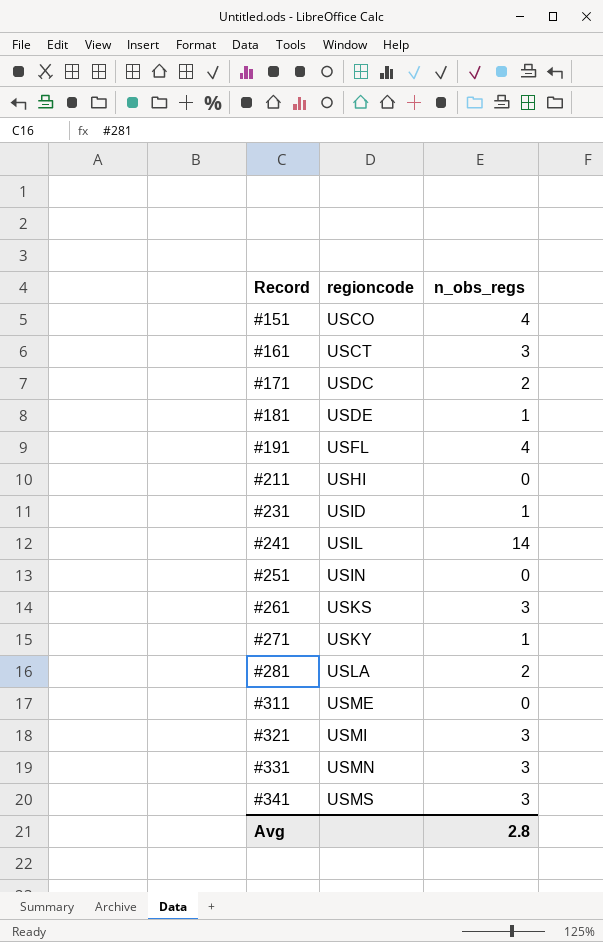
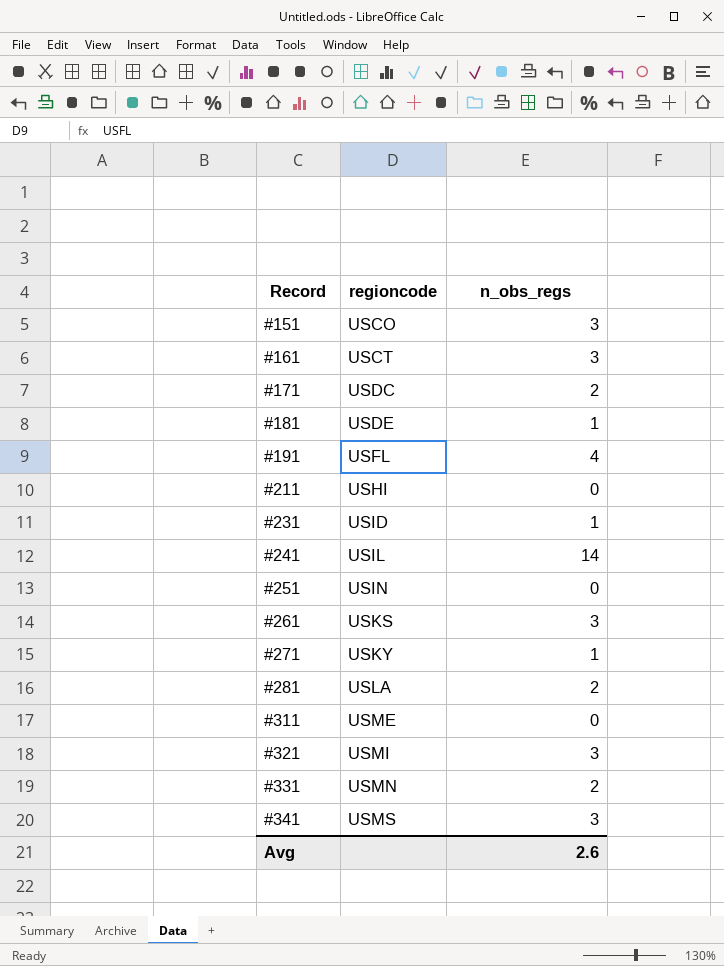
#151 | n_obs_regs: 4 -> 3
#331 | n_obs_regs: 3 -> 2
Avg | n_obs_regs: 2.8 -> 2.6

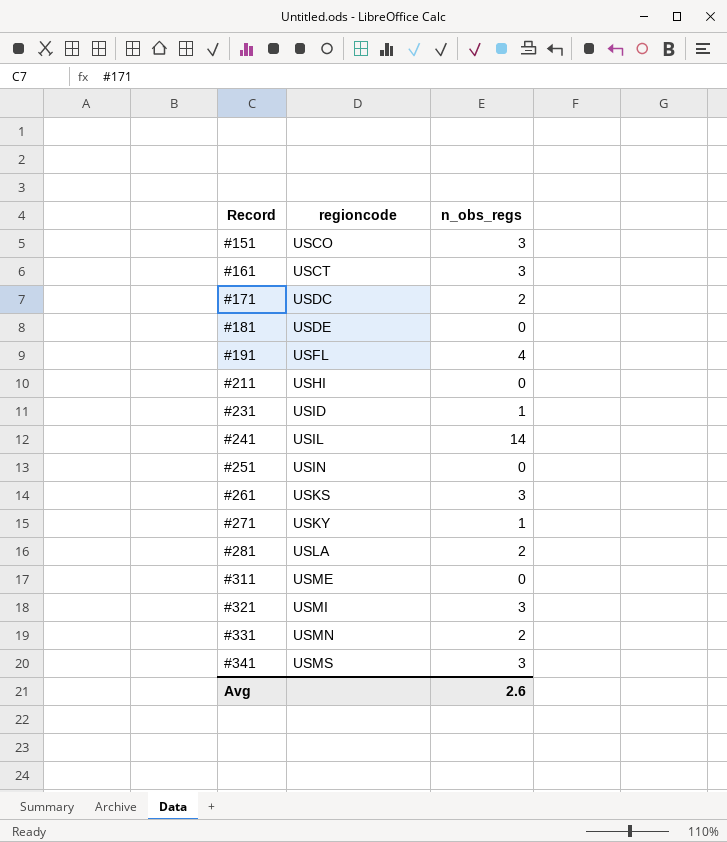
#181 | n_obs_regs: 1 -> 0

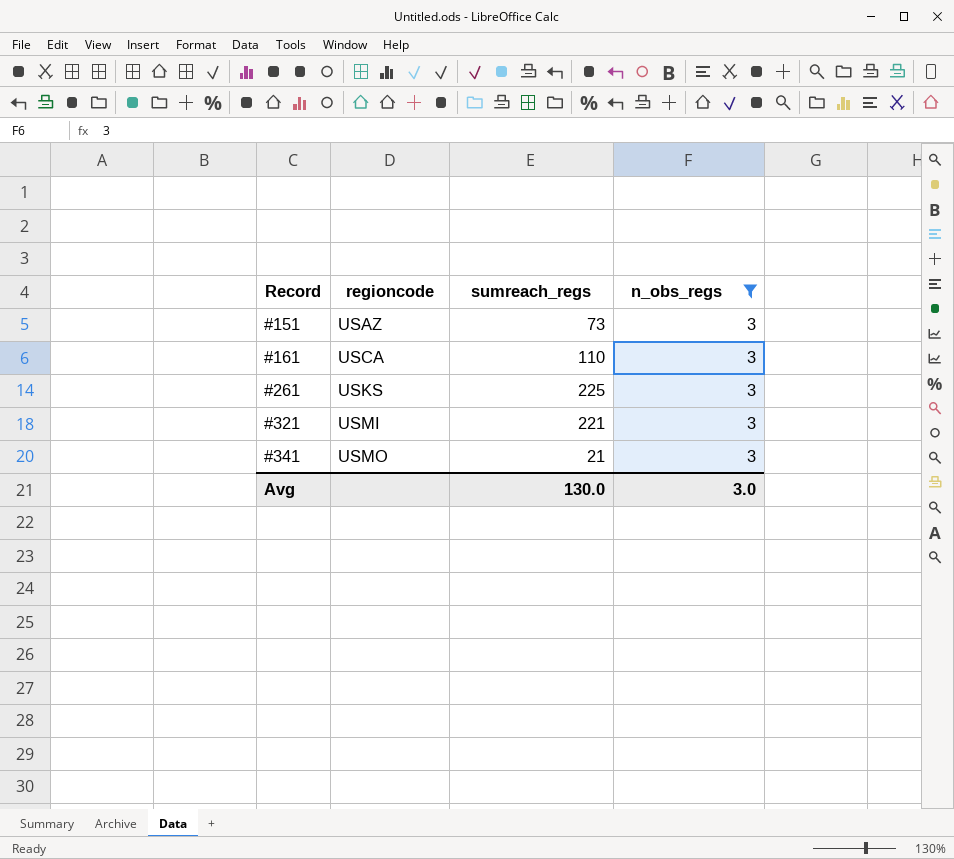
filter: none -> n_obs_regs = 3
column sumreach_regs | position: none -> 3
#151 | regioncode: USCO -> USAZ
#161 | regioncode: USCT -> USCA
#341 | regioncode: USMS -> USMO
Avg | n_obs_regs: 2.6 -> 3.0

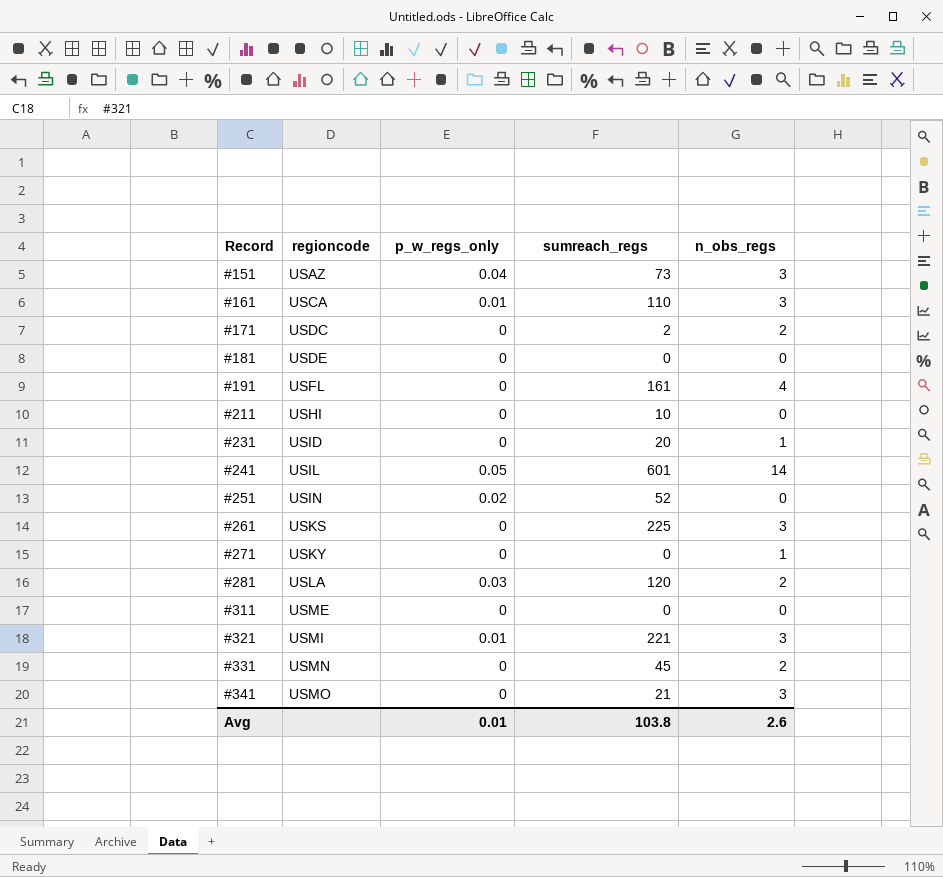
filter: n_obs_regs = 3 -> none
column p_w_regs_only | position: none -> 3
Avg | sumreach_regs: 130.0 -> 103.8
Avg | n_obs_regs: 3.0 -> 2.6

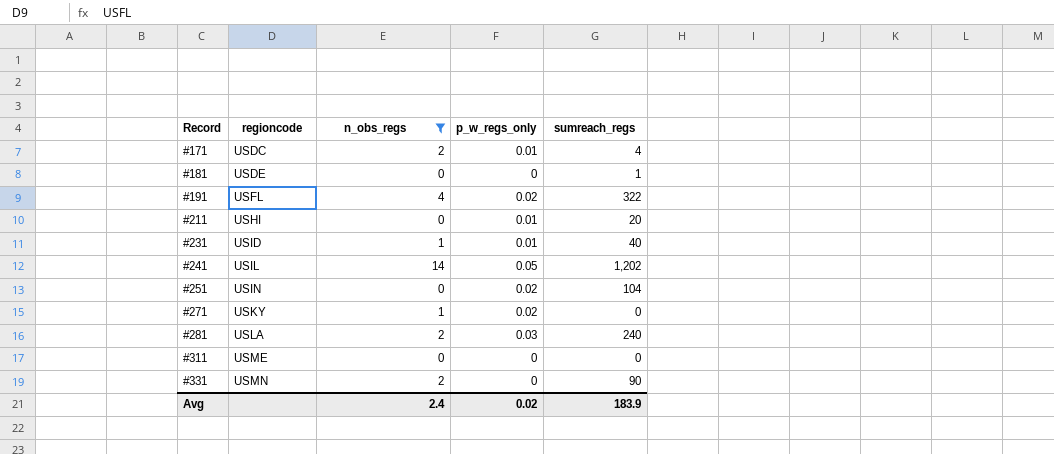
filter: none -> n_obs_regs != 3
column n_obs_regs | position: 5 -> 3
#171 | p_w_regs_only: 0 -> 0.01
#171 | sumreach_regs: 2 -> 4
#181 | sumreach_regs: 0 -> 1
#191 | p_w_regs_only: 0 -> 0.02
#191 | sumreach_regs: 161 -> 322
#211 | p_w_regs_only: 0 -> 0.01
#211 | sumreach_regs: 10 -> 20
#231 | p_w_regs_only: 0 -> 0.01
#231 | sumreach_regs: 20 -> 40
#241 | sumreach_regs: 601 -> 1,202
#251 | sumreach_regs: 52 -> 104
#271 | p_w_regs_only: 0 -> 0.02
#281 | sumreach_regs: 120 -> 240
#331 | sumreach_regs: 45 -> 90
Avg | n_obs_regs: 2.6 -> 2.4
Avg | p_w_regs_only: 0.01 -> 0.02
Avg | sumreach_regs: 103.8 -> 183.9

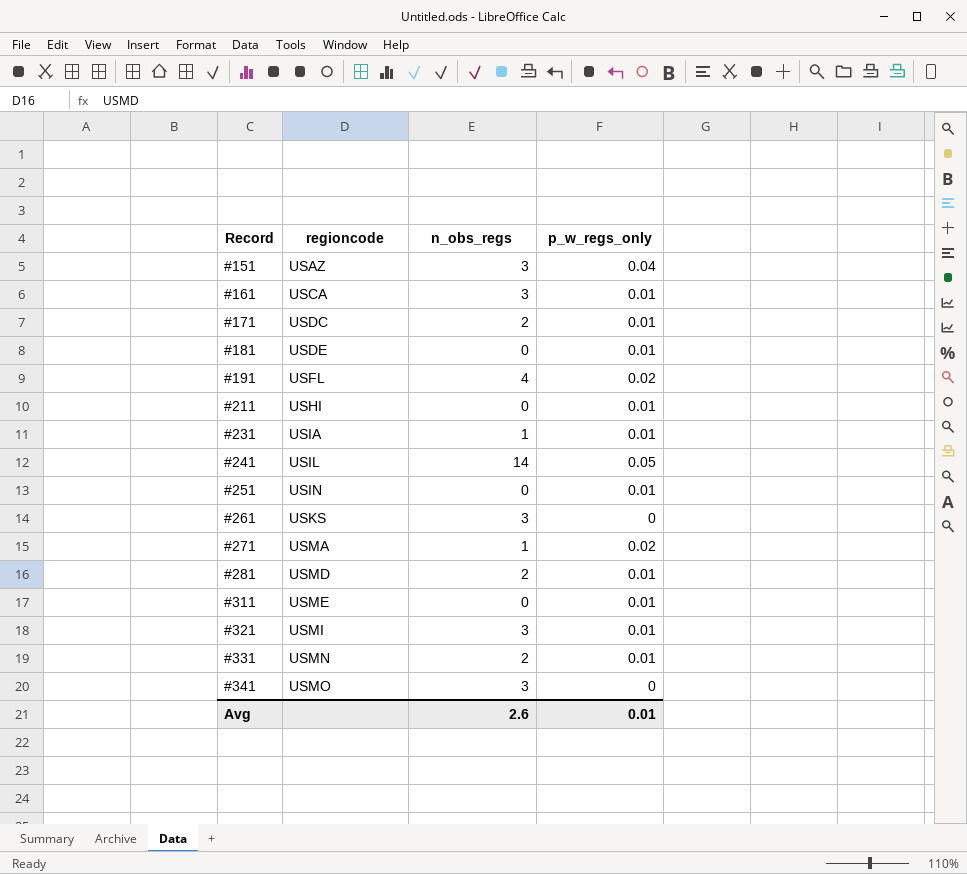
filter: n_obs_regs != 3 -> none
column sumreach_regs | position: 5 -> none
#181 | p_w_regs_only: 0 -> 0.01
#231 | regioncode: USID -> USIA
#251 | p_w_regs_only: 0.02 -> 0.01
#271 | regioncode: USKY -> USMA
#281 | regioncode: USLA -> USMD
#281 | p_w_regs_only: 0.03 -> 0.01
#311 | p_w_regs_only: 0 -> 0.01
#331 | p_w_regs_only: 0 -> 0.01
Avg | n_obs_regs: 2.4 -> 2.6
Avg | p_w_regs_only: 0.02 -> 0.01

